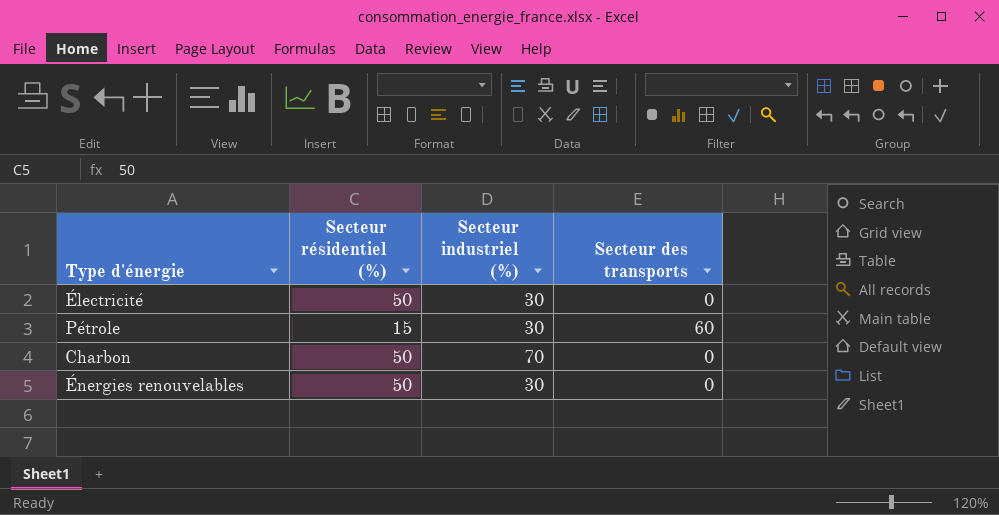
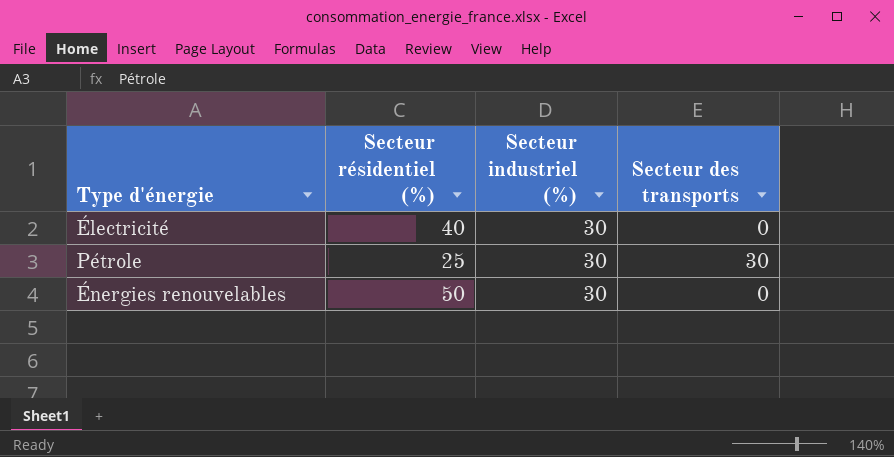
row Charbon: 50 | 70 | 0 -> none
Électricité | Secteur résidentiel (%): 50 -> 40
Pétrole | Secteur résidentiel (%): 15 -> 25
Pétrole | Secteur des transports: 60 -> 30

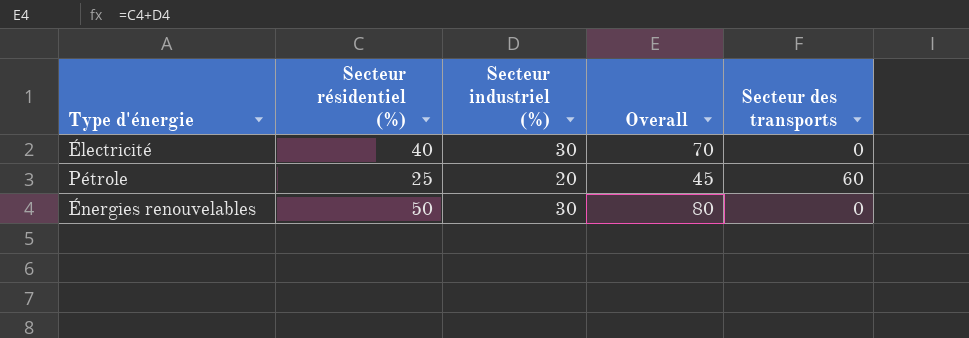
column Overall | formula: none -> [Secteur résidentiel (%)] + [Secteur industriel (%)]
Pétrole | Secteur industriel (%): 30 -> 20
Pétrole | Secteur des transports: 30 -> 60

